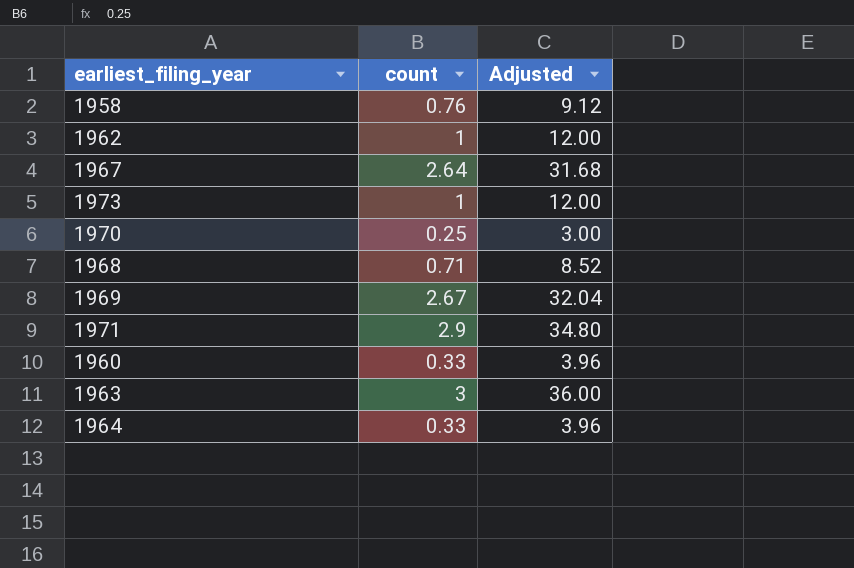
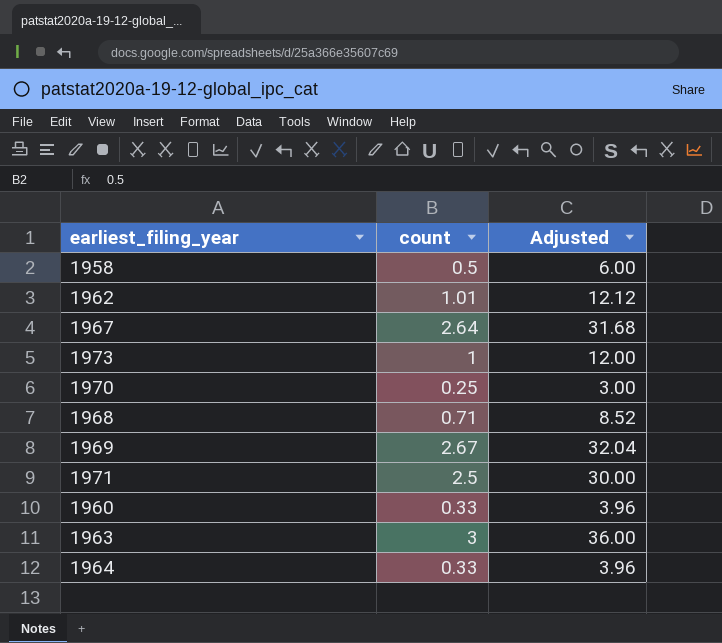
1958 | count: 0.76 -> 0.5
1958 | Adjusted: 9.12 -> 6.00
1962 | count: 1 -> 1.01
1962 | Adjusted: 12.00 -> 12.12
1971 | count: 2.9 -> 2.5
1971 | Adjusted: 34.80 -> 30.00

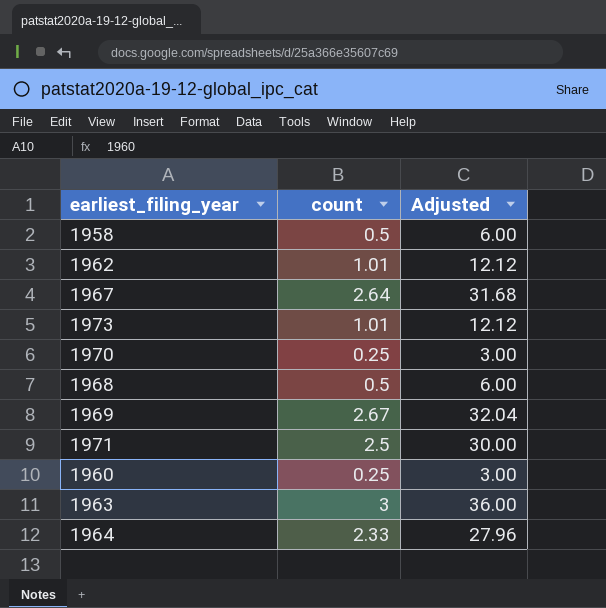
1973 | count: 1 -> 1.01
1973 | Adjusted: 12.00 -> 12.12
1968 | count: 0.71 -> 0.5
1968 | Adjusted: 8.52 -> 6.00
1960 | count: 0.33 -> 0.25
1960 | Adjusted: 3.96 -> 3.00
1964 | count: 0.33 -> 2.33
1964 | Adjusted: 3.96 -> 27.96

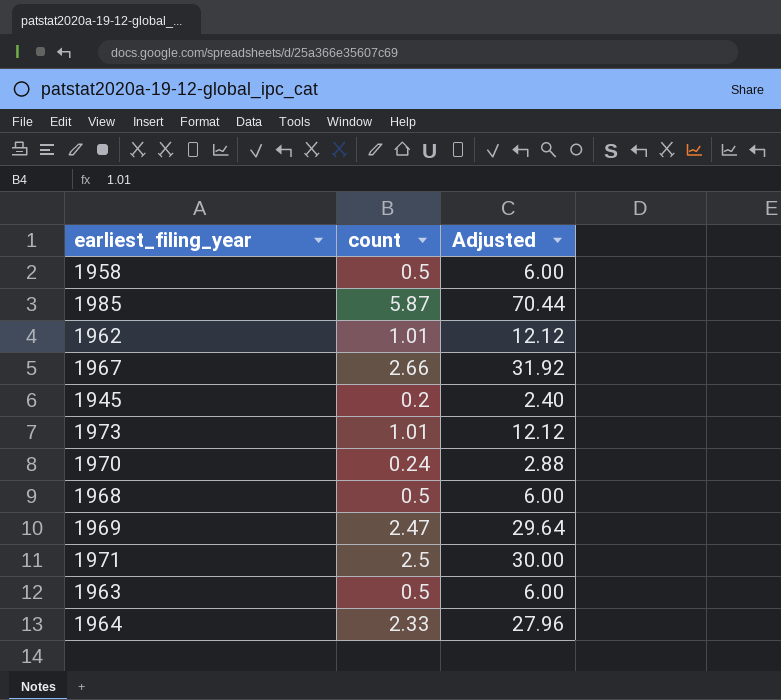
row 1960: 0.25 | 3.00 -> none
row 1985: none -> 5.87 | 70.44
1967 | count: 2.64 -> 2.66
1967 | Adjusted: 31.68 -> 31.92
row 1945: none -> 0.2 | 2.40
1970 | count: 0.25 -> 0.24
1970 | Adjusted: 3.00 -> 2.88
1969 | count: 2.67 -> 2.47
1969 | Adjusted: 32.04 -> 29.64
1963 | count: 3 -> 0.5
1963 | Adjusted: 36.00 -> 6.00

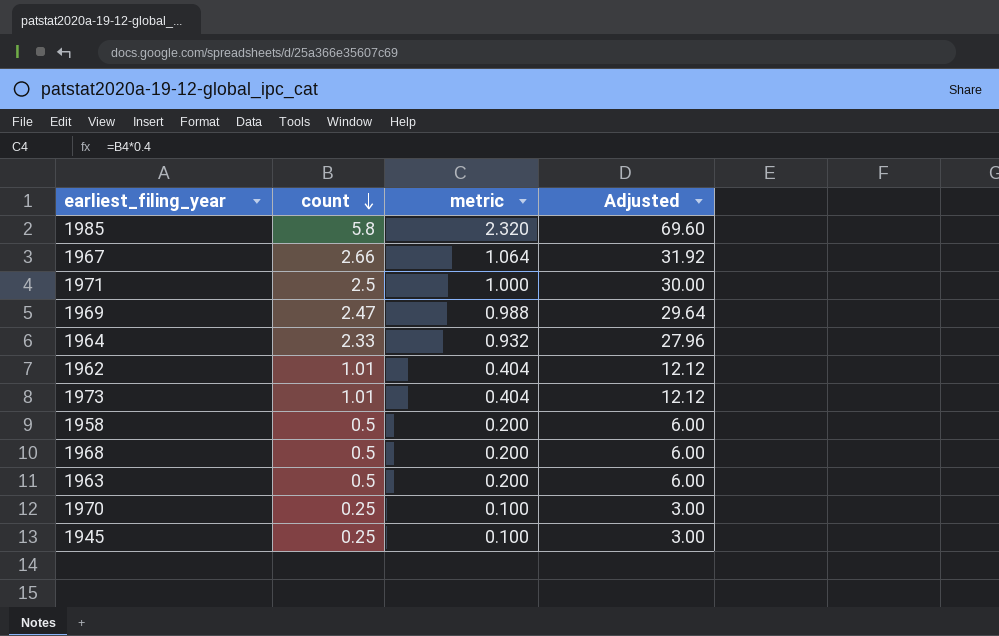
row order: none -> count descending
column metric | formula: none -> [count] * 0.4
1985 | count: 5.87 -> 5.8
1985 | Adjusted: 70.44 -> 69.60
1970 | count: 0.24 -> 0.25
1970 | Adjusted: 2.88 -> 3.00
1945 | count: 0.2 -> 0.25
1945 | Adjusted: 2.40 -> 3.00

